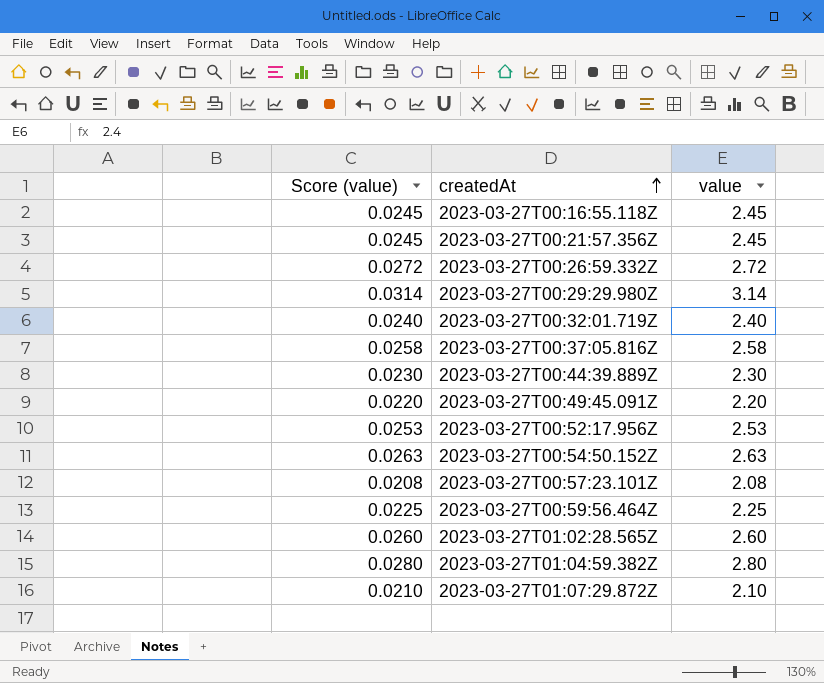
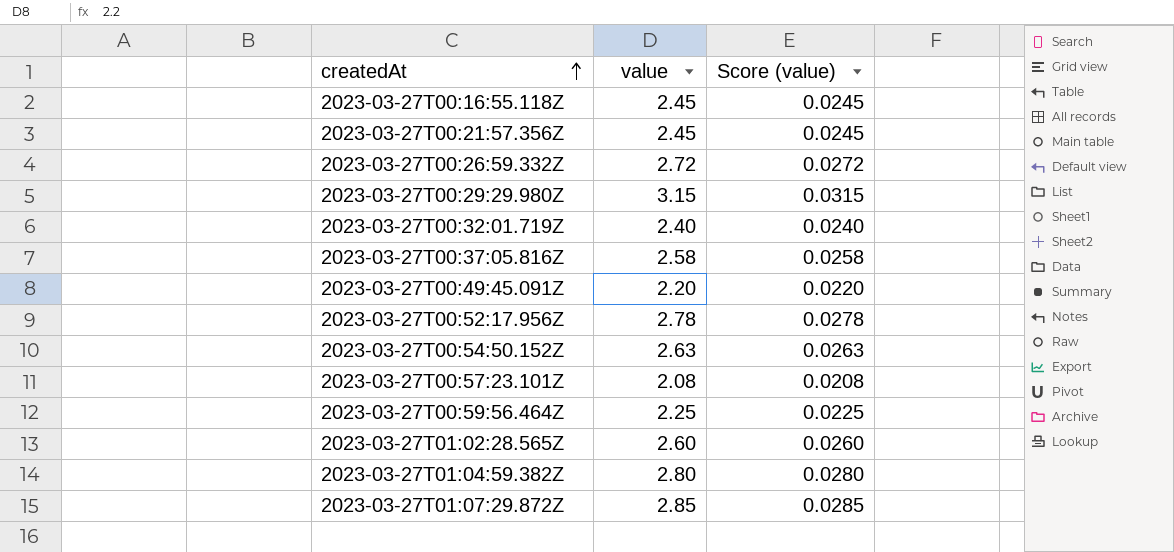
column Score (value) | position: 1 -> 3
row 2023-03-27T00:44:39.889Z: 0.0230 | 2.30 -> none
2023-03-27T00:29:29.980Z | value: 3.14 -> 3.15
2023-03-27T00:29:29.980Z | Score (value): 0.0314 -> 0.0315
2023-03-27T00:52:17.956Z | value: 2.53 -> 2.78
2023-03-27T00:52:17.956Z | Score (value): 0.0253 -> 0.0278
2023-03-27T01:07:29.872Z | value: 2.10 -> 2.85
2023-03-27T01:07:29.872Z | Score (value): 0.0210 -> 0.0285

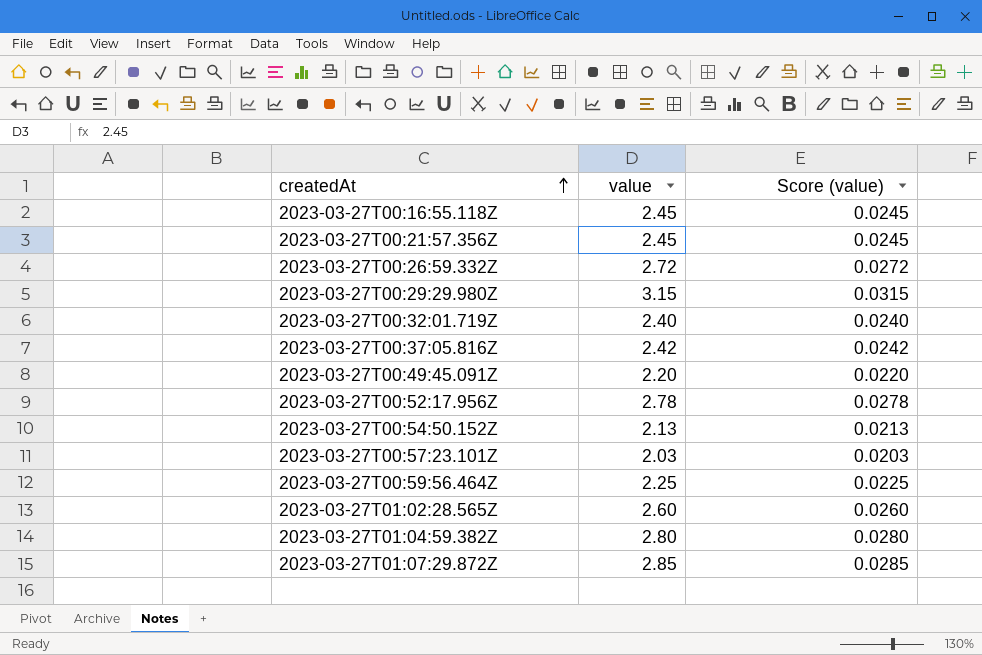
2023-03-27T00:37:05.816Z | value: 2.58 -> 2.42
2023-03-27T00:37:05.816Z | Score (value): 0.0258 -> 0.0242
2023-03-27T00:54:50.152Z | value: 2.63 -> 2.13
2023-03-27T00:54:50.152Z | Score (value): 0.0263 -> 0.0213
2023-03-27T00:57:23.101Z | value: 2.08 -> 2.03
2023-03-27T00:57:23.101Z | Score (value): 0.0208 -> 0.0203

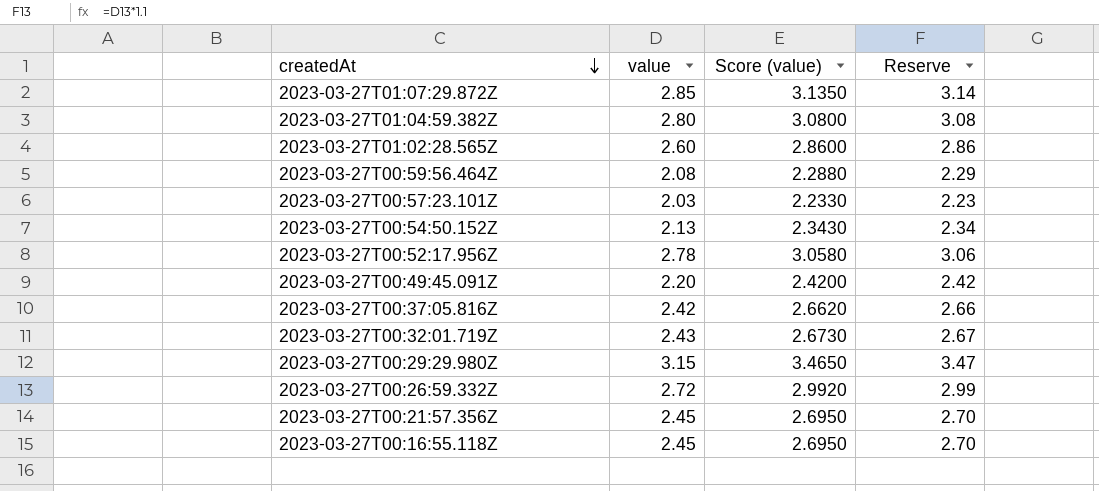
row order: createdAt ascending -> createdAt descending
column Score (value) | formula: [value] * 0.01 -> [value] * 1.1
column Reserve | formula: none -> [value] * 1.1
2023-03-27T00:59:56.464Z | value: 2.25 -> 2.08
2023-03-27T00:32:01.719Z | value: 2.40 -> 2.43

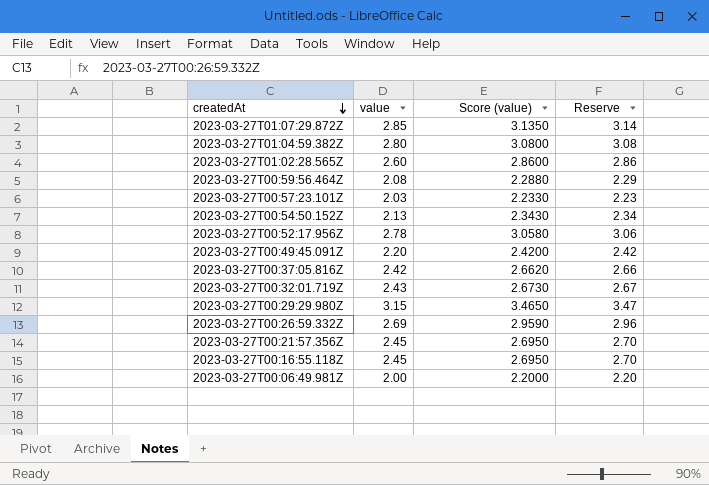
2023-03-27T00:26:59.332Z | value: 2.72 -> 2.69
2023-03-27T00:26:59.332Z | Score (value): 2.9920 -> 2.9590
2023-03-27T00:26:59.332Z | Reserve: 2.99 -> 2.96
row 2023-03-27T00:06:49.981Z: none -> 2.00 | 2.2000 | 2.20

